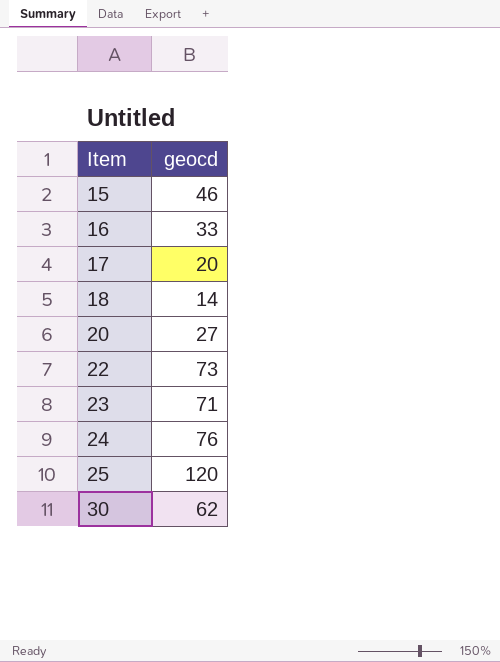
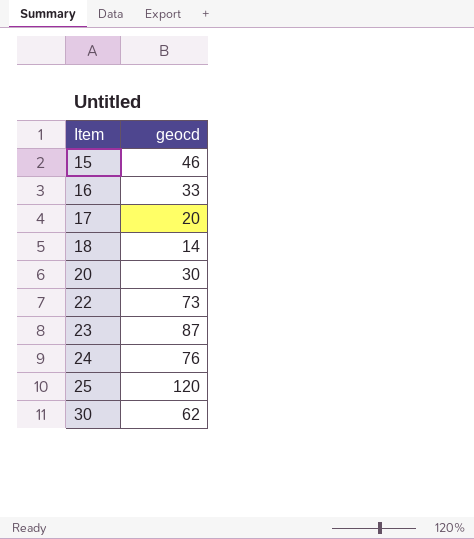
20 | geocd: 27 -> 30
23 | geocd: 71 -> 87

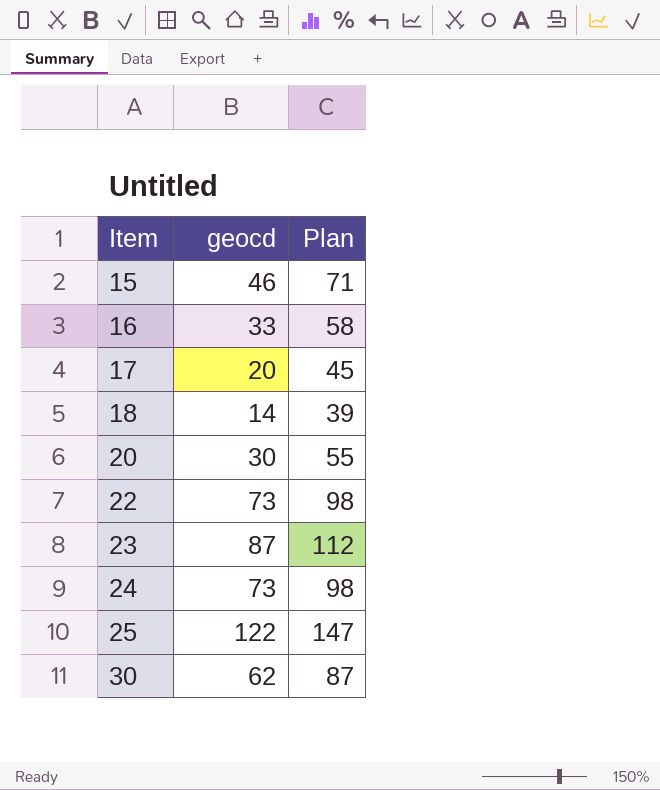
column Plan | formula: none -> [geocd] + 25
24 | geocd: 76 -> 73
25 | geocd: 120 -> 122

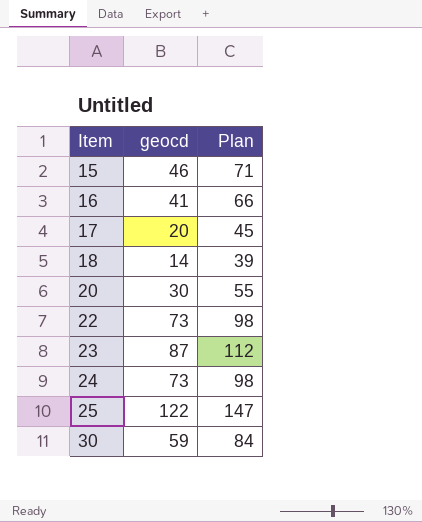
16 | geocd: 33 -> 41
16 | Plan: 58 -> 66
30 | geocd: 62 -> 59
30 | Plan: 87 -> 84

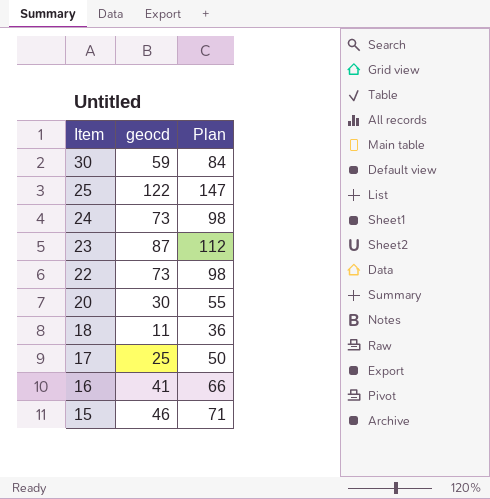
row order: Item ascending -> Item descending
18 | geocd: 14 -> 11
18 | Plan: 39 -> 36
17 | geocd: 20 -> 25
17 | Plan: 45 -> 50

